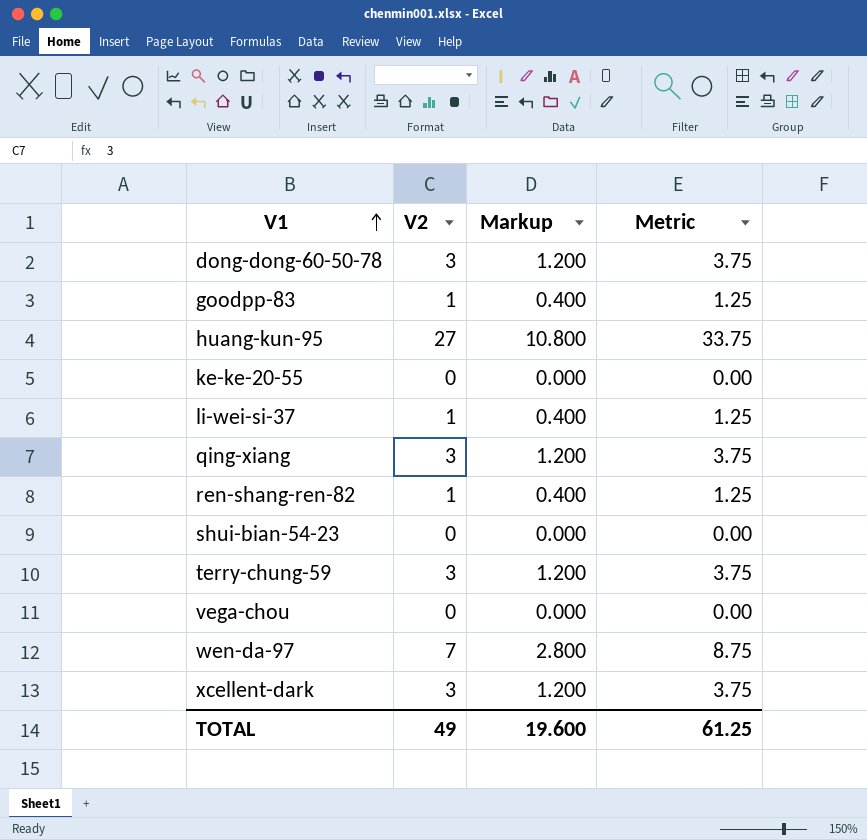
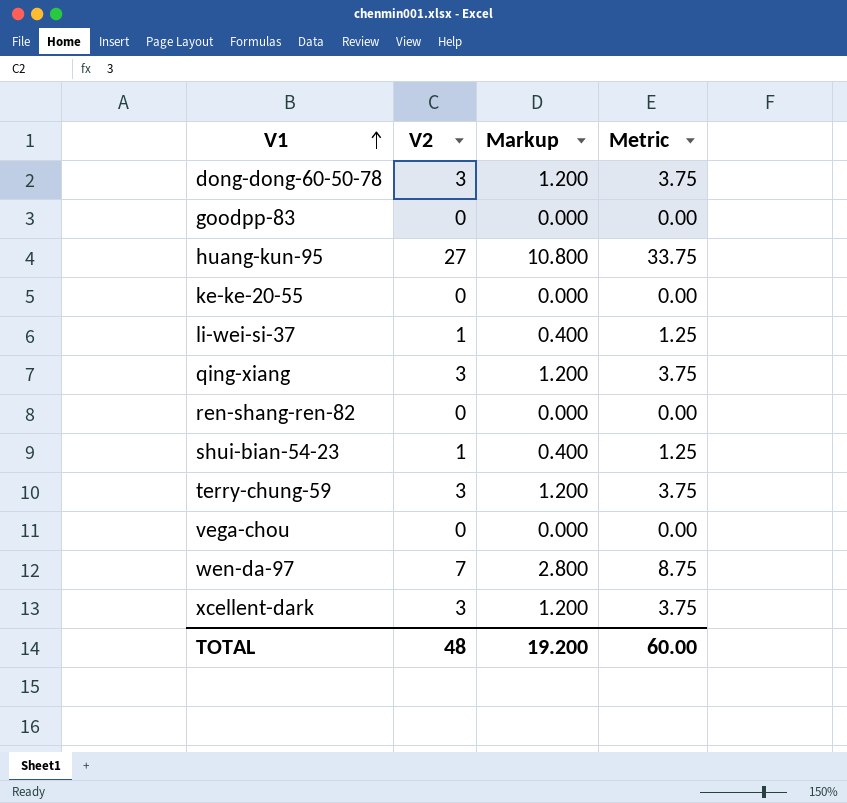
goodpp-83 | V2: 1 -> 0
goodpp-83 | Markup: 0.400 -> 0.000
goodpp-83 | Metric: 1.25 -> 0.00
ren-shang-ren-82 | V2: 1 -> 0
ren-shang-ren-82 | Markup: 0.400 -> 0.000
ren-shang-ren-82 | Metric: 1.25 -> 0.00
shui-bian-54-23 | V2: 0 -> 1
shui-bian-54-23 | Markup: 0.000 -> 0.400
shui-bian-54-23 | Metric: 0.00 -> 1.25
TOTAL | V2: 49 -> 48
TOTAL | Markup: 19.600 -> 19.200
TOTAL | Metric: 61.25 -> 60.00

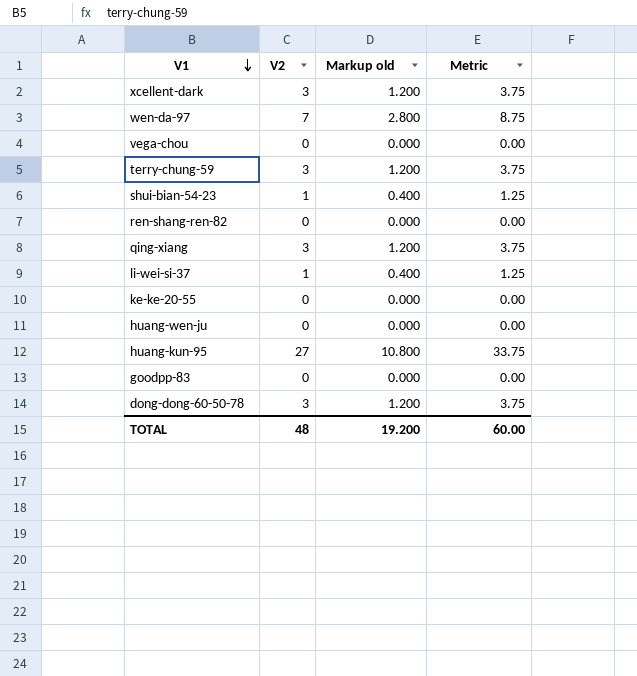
row order: V1 ascending -> V1 descending
column name: Markup -> Markup old
row huang-wen-ju: none -> 0 | 0.000 | 0.00

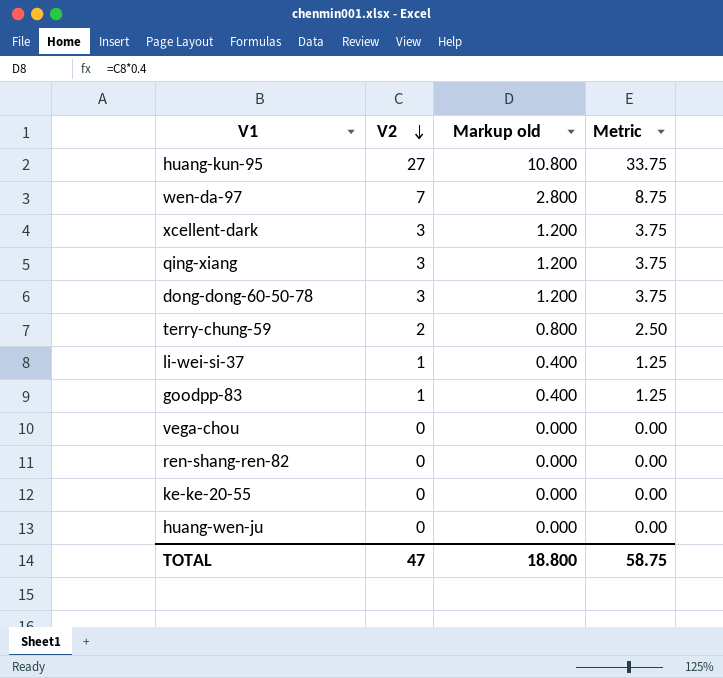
row order: V1 descending -> V2 descending
row shui-bian-54-23: 1 | 0.400 | 1.25 -> none
terry-chung-59 | V2: 3 -> 2
terry-chung-59 | Markup old: 1.200 -> 0.800
terry-chung-59 | Metric: 3.75 -> 2.50
goodpp-83 | V2: 0 -> 1
goodpp-83 | Markup old: 0.000 -> 0.400
goodpp-83 | Metric: 0.00 -> 1.25
TOTAL | V2: 48 -> 47
TOTAL | Markup old: 19.200 -> 18.800
TOTAL | Metric: 60.00 -> 58.75

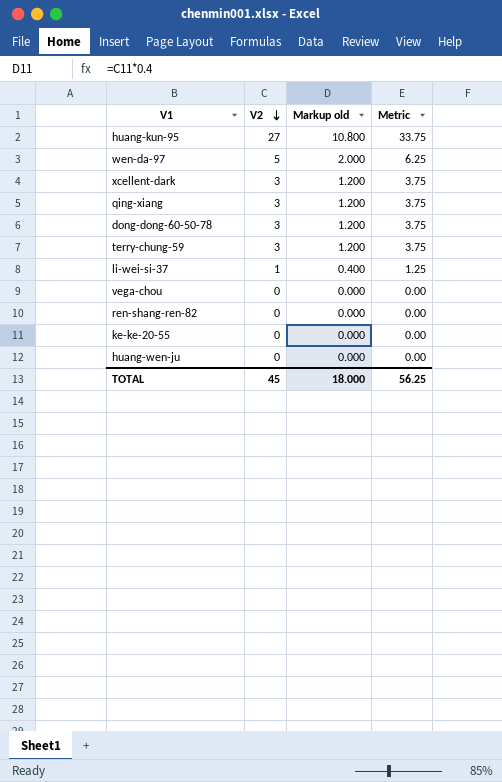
row goodpp-83: 1 | 0.400 | 1.25 -> none
wen-da-97 | V2: 7 -> 5
wen-da-97 | Markup old: 2.800 -> 2.000
wen-da-97 | Metric: 8.75 -> 6.25
terry-chung-59 | V2: 2 -> 3
terry-chung-59 | Markup old: 0.800 -> 1.200
terry-chung-59 | Metric: 2.50 -> 3.75
TOTAL | V2: 47 -> 45
TOTAL | Markup old: 18.800 -> 18.000
TOTAL | Metric: 58.75 -> 56.25

